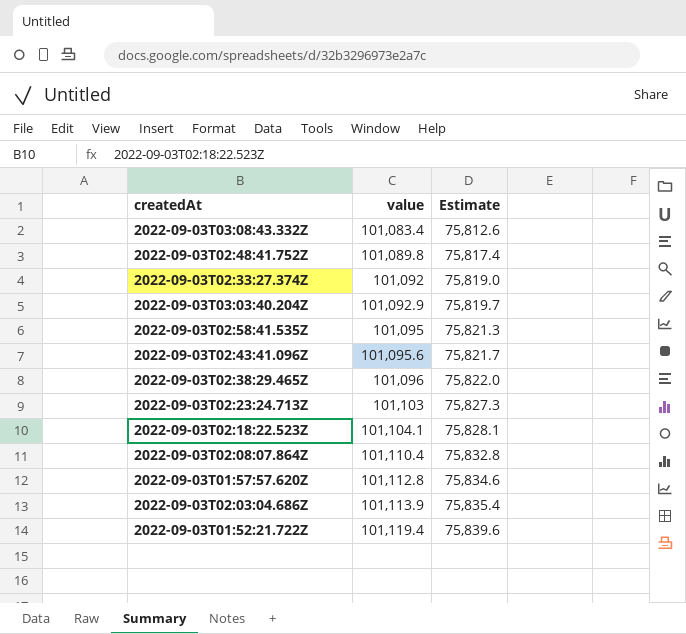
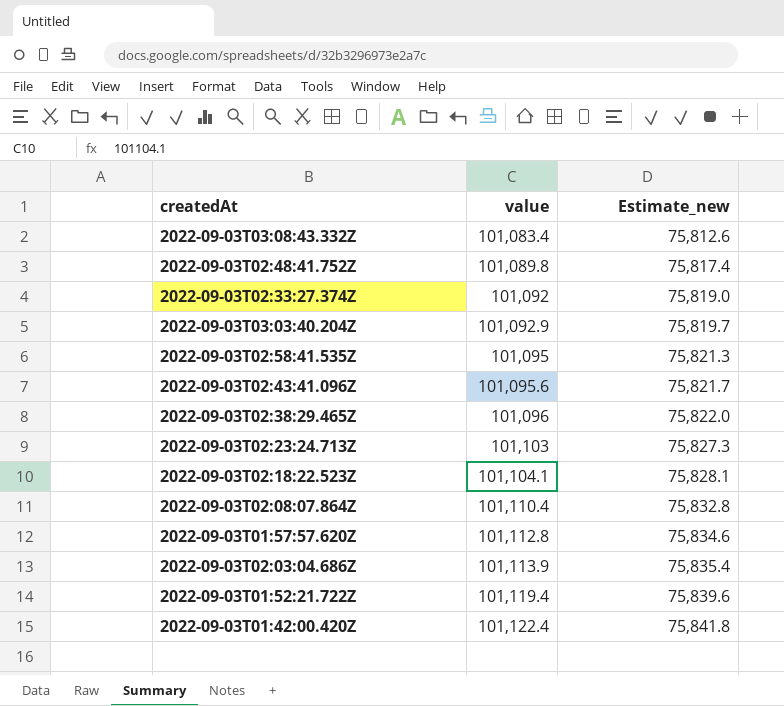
column name: Estimate -> Estimate_new
row 2022-09-03T01:42:00.420Z: none -> 101,122.4 | 75,841.8

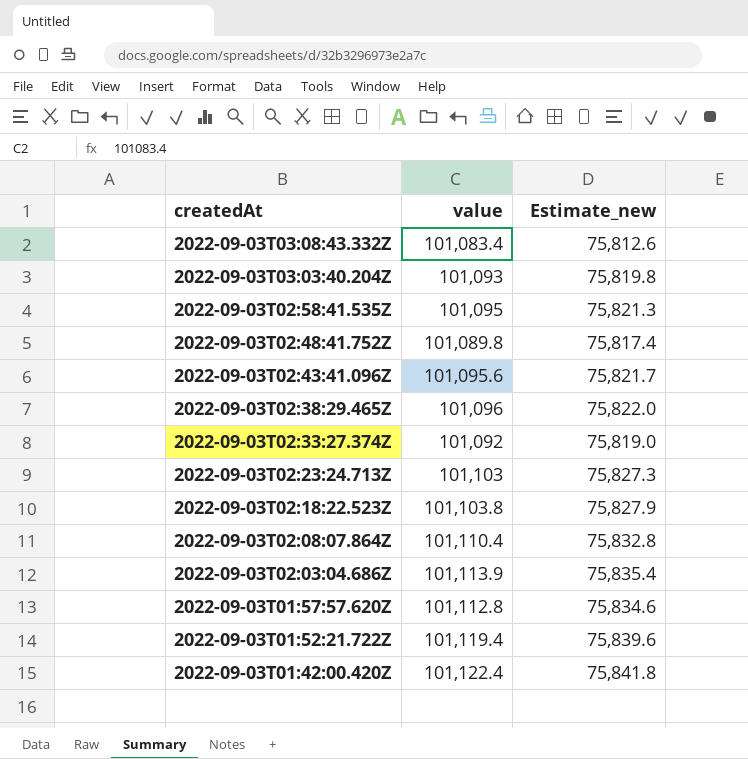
row order: value ascending -> createdAt descending
2022-09-03T03:03:40.204Z | value: 101,092.9 -> 101,093
2022-09-03T03:03:40.204Z | Estimate_new: 75,819.7 -> 75,819.8
2022-09-03T02:18:22.523Z | value: 101,104.1 -> 101,103.8
2022-09-03T02:18:22.523Z | Estimate_new: 75,828.1 -> 75,827.9

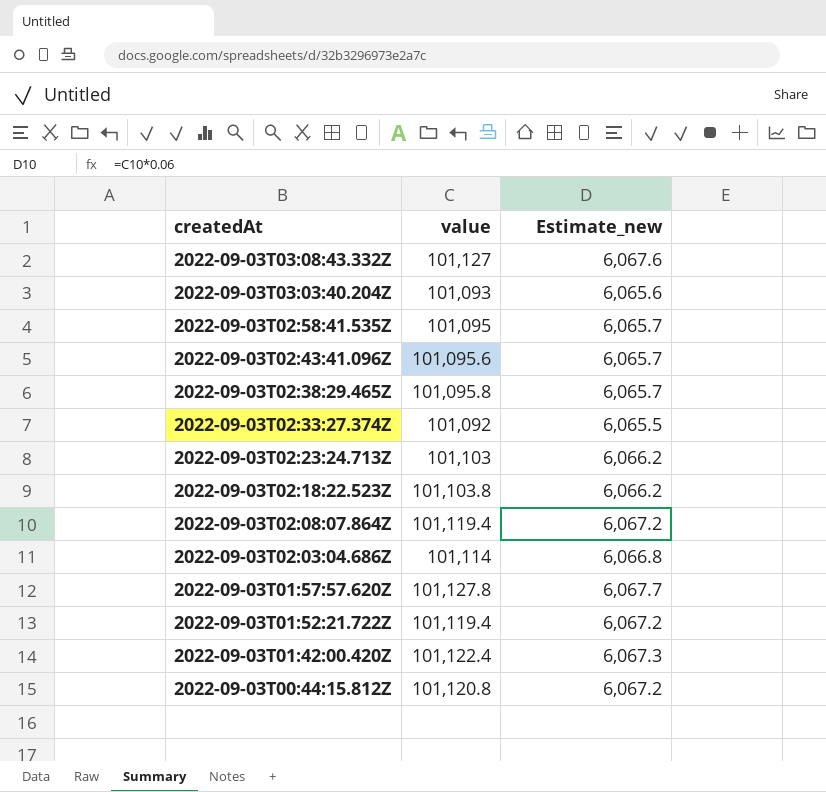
column Estimate_new | formula: [value] * 0.75 -> [value] * 0.06
row 2022-09-03T02:48:41.752Z: 101,089.8 | 75,817.4 -> none
2022-09-03T03:08:43.332Z | value: 101,083.4 -> 101,127
2022-09-03T02:38:29.465Z | value: 101,096 -> 101,095.8
2022-09-03T02:08:07.864Z | value: 101,110.4 -> 101,119.4
2022-09-03T02:03:04.686Z | value: 101,113.9 -> 101,114
2022-09-03T01:57:57.620Z | value: 101,112.8 -> 101,127.8
row 2022-09-03T00:44:15.812Z: none -> 101,120.8 | 6,067.2

